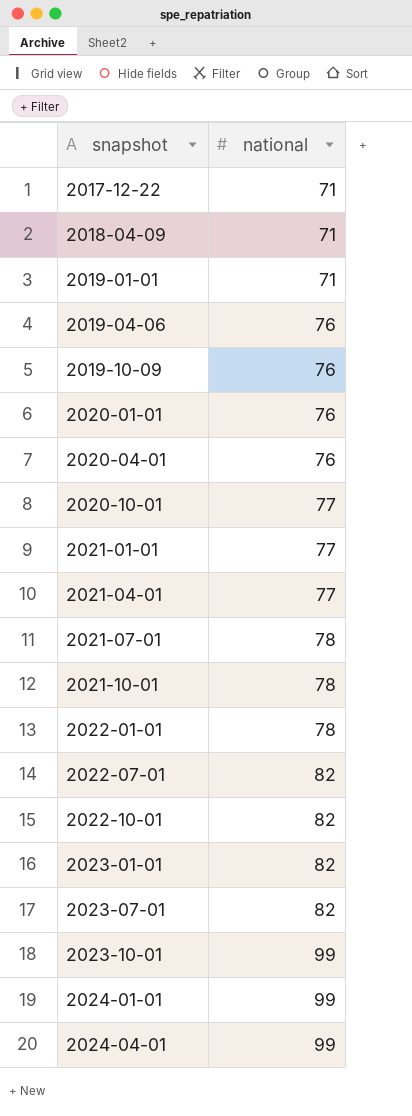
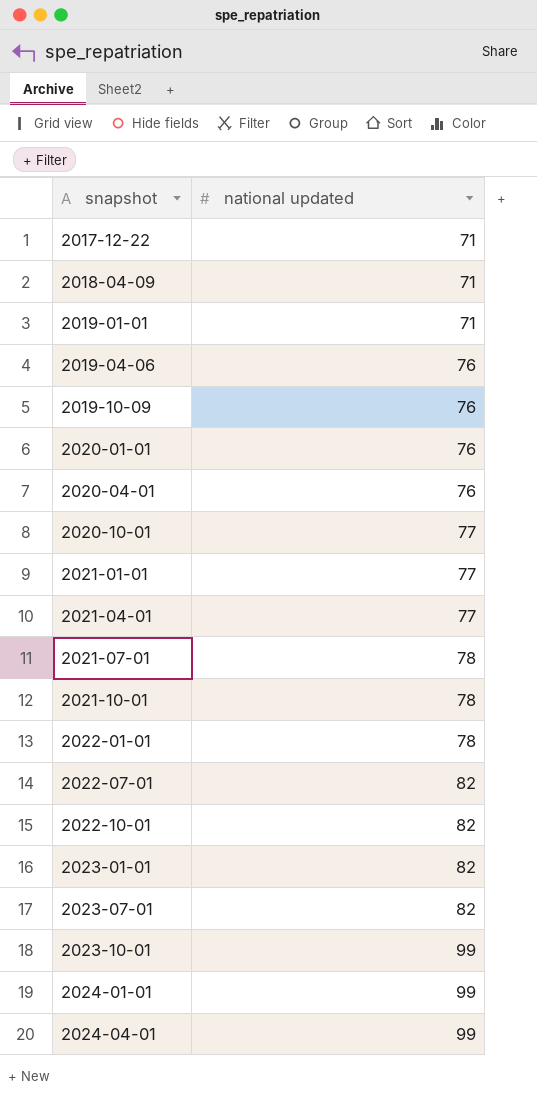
column name: national -> national updated

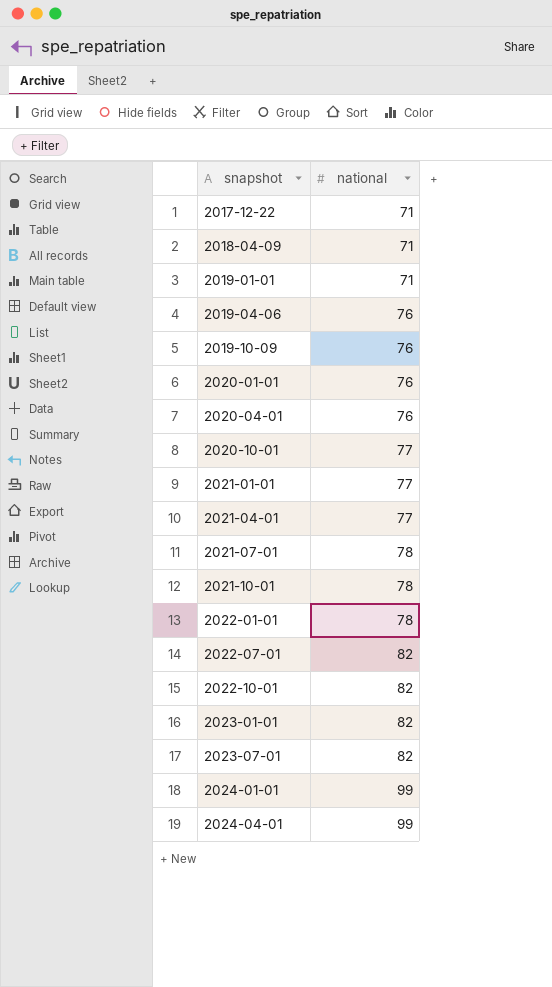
column name: national updated -> national
row 2023-10-01: 99 -> none

